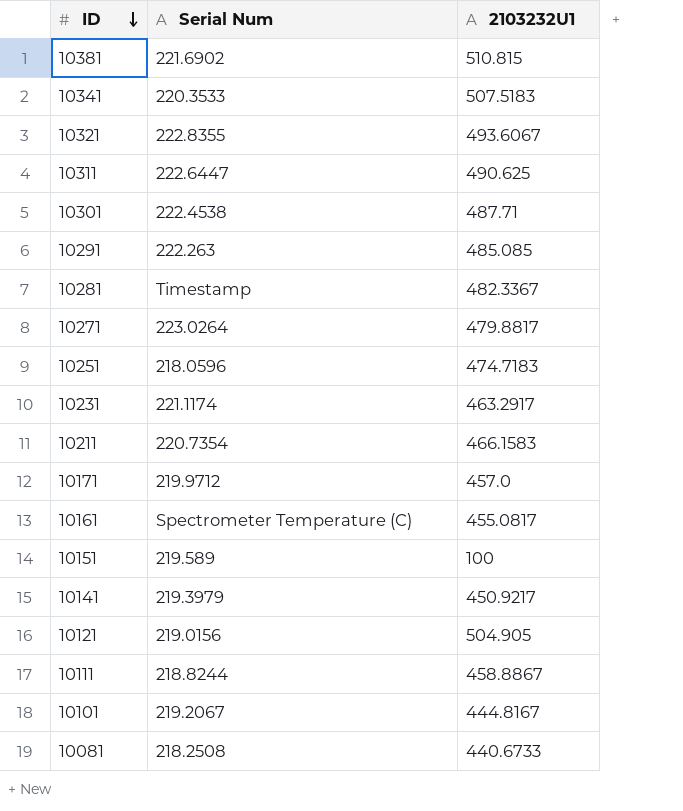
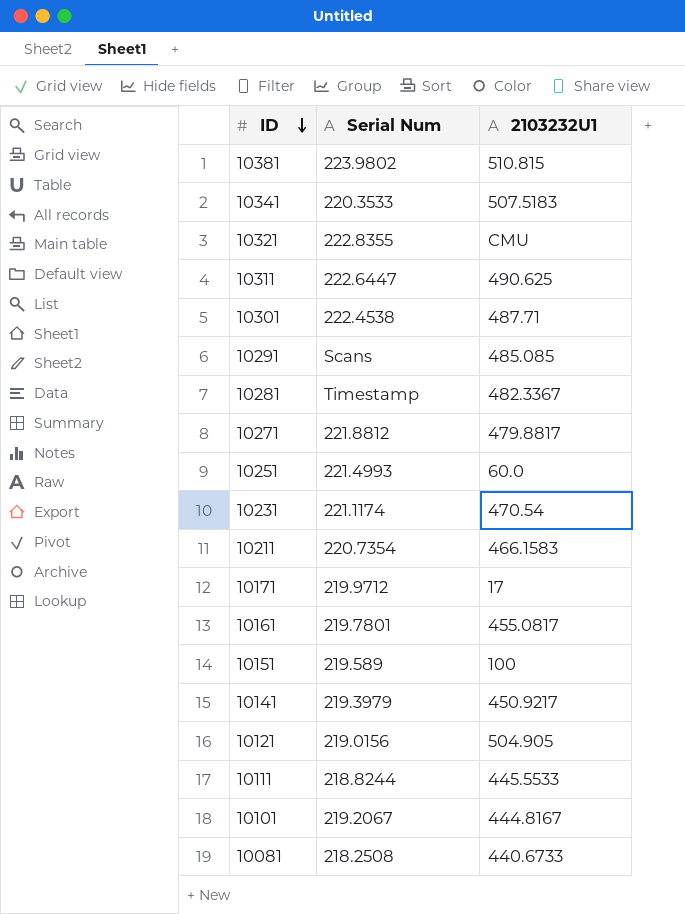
10381 | Serial Num: 221.6902 -> 223.9802
10321 | 2103232U1: 493.6067 -> CMU
10291 | Serial Num: 222.263 -> Scans
10271 | Serial Num: 223.0264 -> 221.8812
10251 | Serial Num: 218.0596 -> 221.4993
10251 | 2103232U1: 474.7183 -> 60.0
10231 | 2103232U1: 463.2917 -> 470.54
10171 | 2103232U1: 457.0 -> 17
10161 | Serial Num: Spectrometer Temperature (C) -> 219.7801
10111 | 2103232U1: 458.8867 -> 445.5533

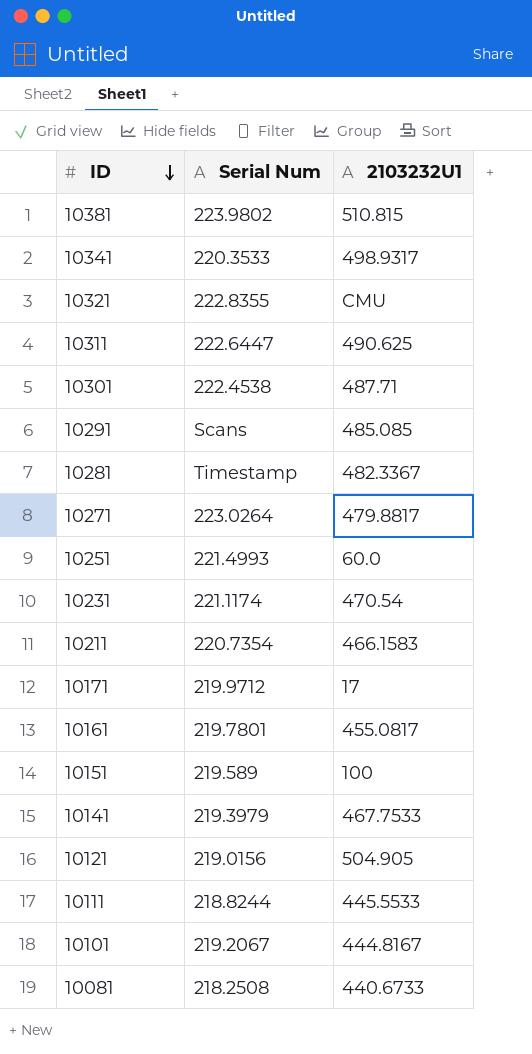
10341 | 2103232U1: 507.5183 -> 498.9317
10271 | Serial Num: 221.8812 -> 223.0264
10141 | 2103232U1: 450.9217 -> 467.7533

